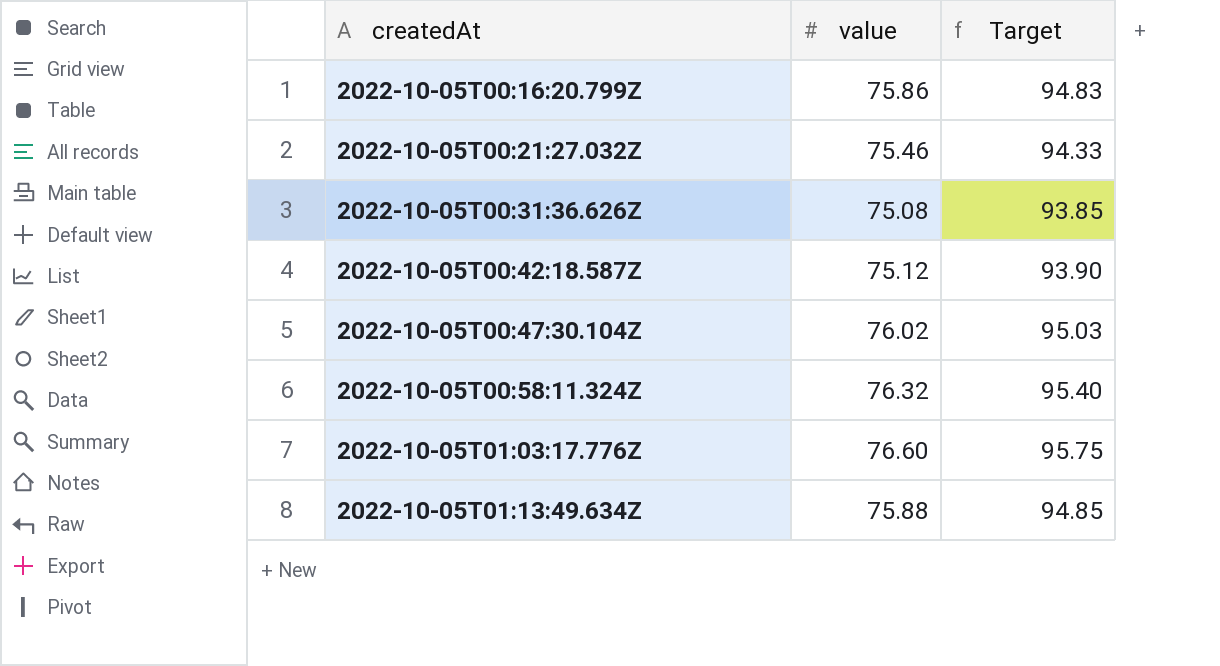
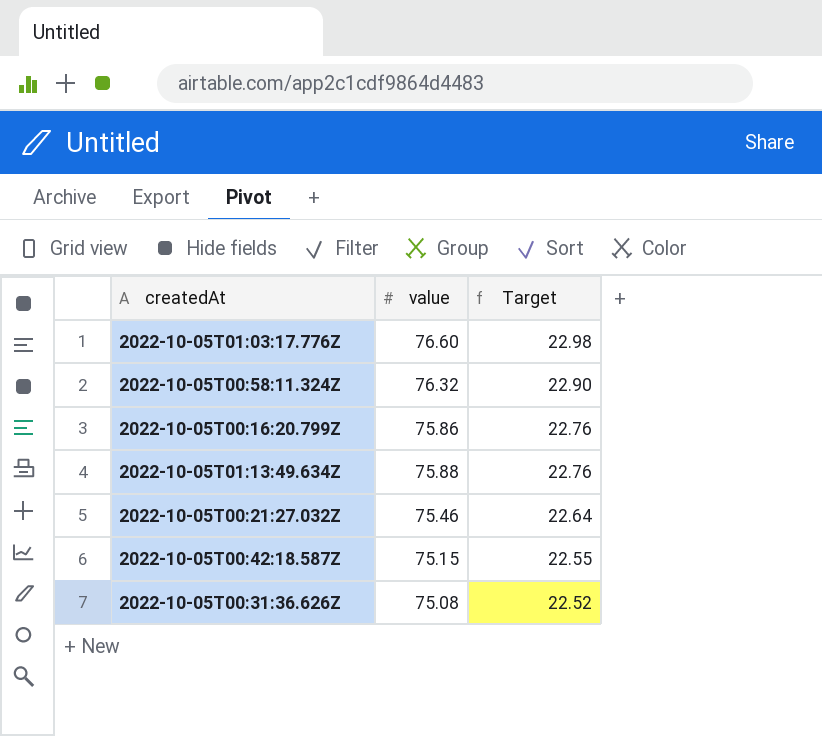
row order: createdAt ascending -> Target descending
column Target | formula: [value] * 1.25 -> [value] * 0.3
row 2022-10-05T00:47:30.104Z: 76.02 | 95.03 -> none
2022-10-05T00:42:18.587Z | value: 75.12 -> 75.15

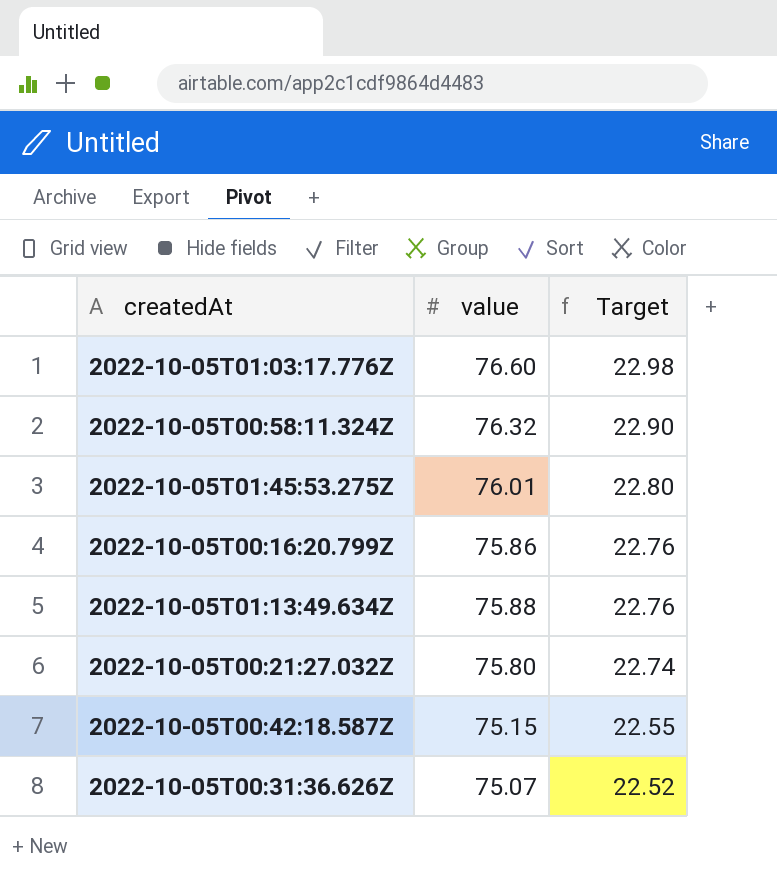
row 2022-10-05T01:45:53.275Z: none -> 76.01 | 22.80
2022-10-05T00:21:27.032Z | value: 75.46 -> 75.80
2022-10-05T00:21:27.032Z | Target: 22.64 -> 22.74
2022-10-05T00:31:36.626Z | value: 75.08 -> 75.07

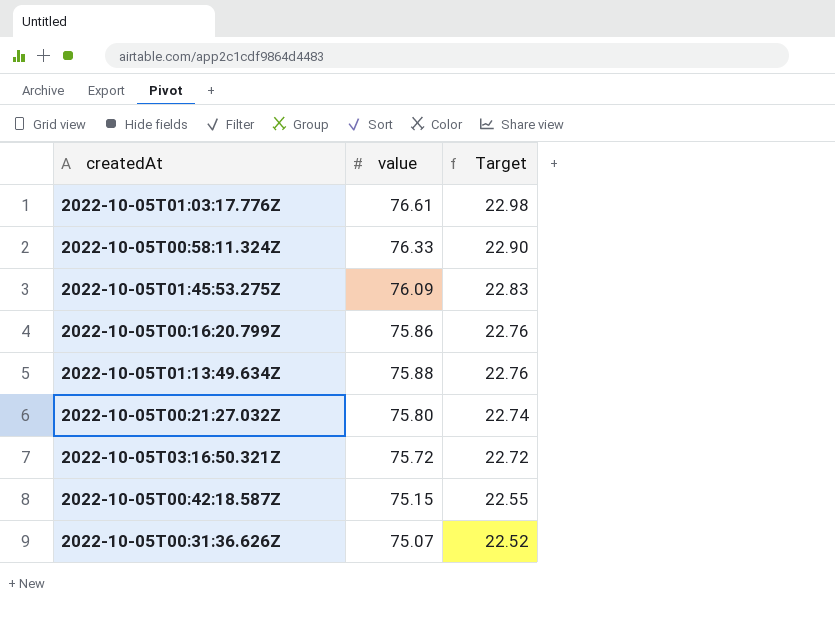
2022-10-05T01:03:17.776Z | value: 76.60 -> 76.61
2022-10-05T00:58:11.324Z | value: 76.32 -> 76.33
2022-10-05T01:45:53.275Z | value: 76.01 -> 76.09
2022-10-05T01:45:53.275Z | Target: 22.80 -> 22.83
row 2022-10-05T03:16:50.321Z: none -> 75.72 | 22.72

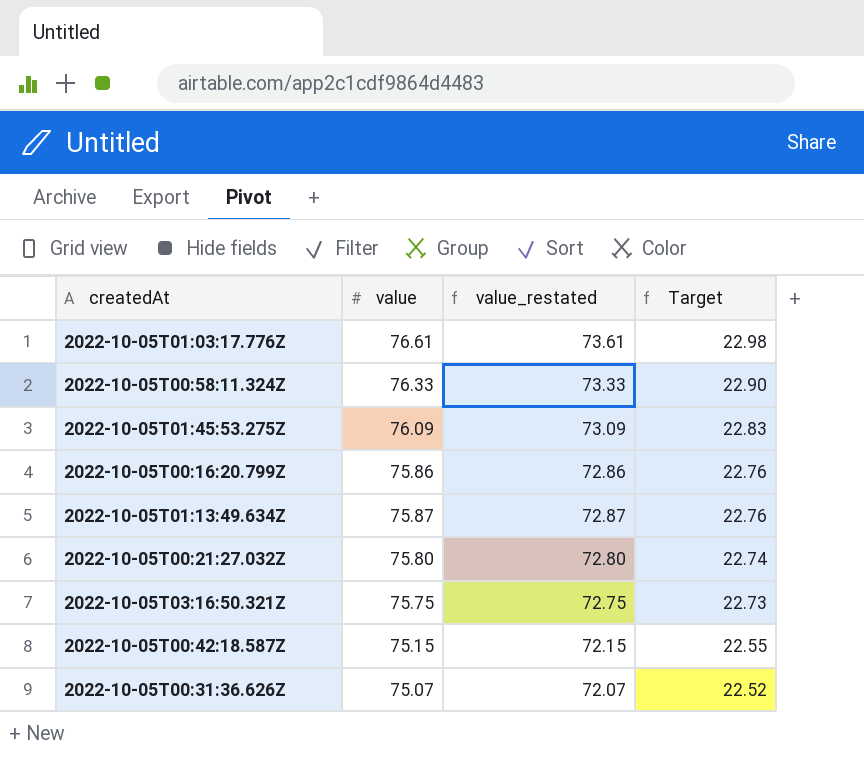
column value_restated | formula: none -> [value] - 3
2022-10-05T01:13:49.634Z | value: 75.88 -> 75.87
2022-10-05T03:16:50.321Z | value: 75.72 -> 75.75
2022-10-05T03:16:50.321Z | Target: 22.72 -> 22.73

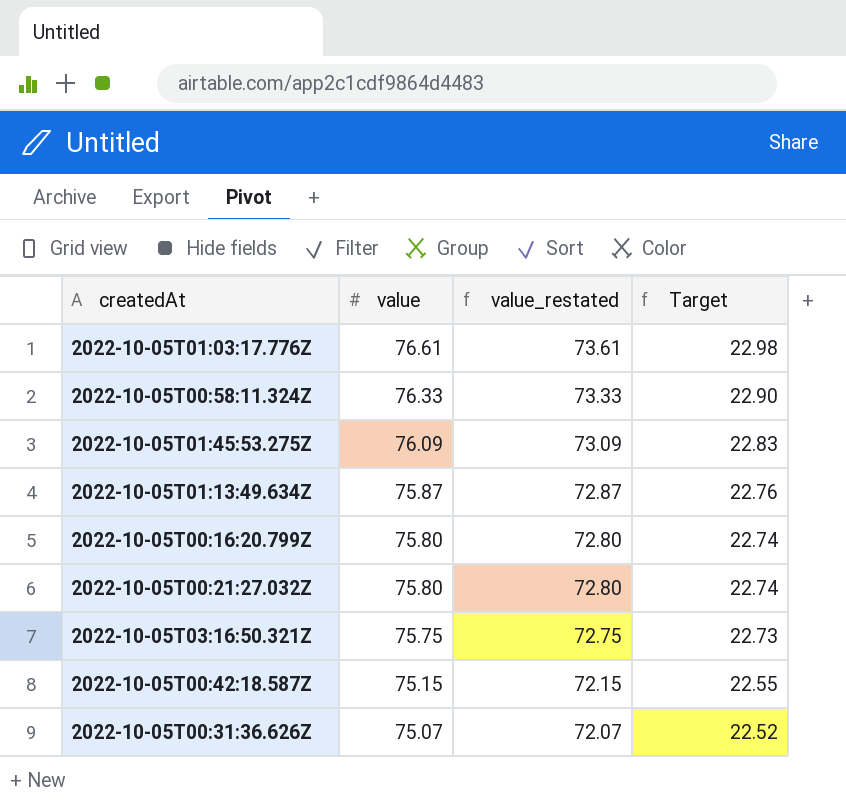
row order: Target descending -> value descending
2022-10-05T00:16:20.799Z | value: 75.86 -> 75.80
2022-10-05T00:16:20.799Z | value_restated: 72.86 -> 72.80
2022-10-05T00:16:20.799Z | Target: 22.76 -> 22.74

